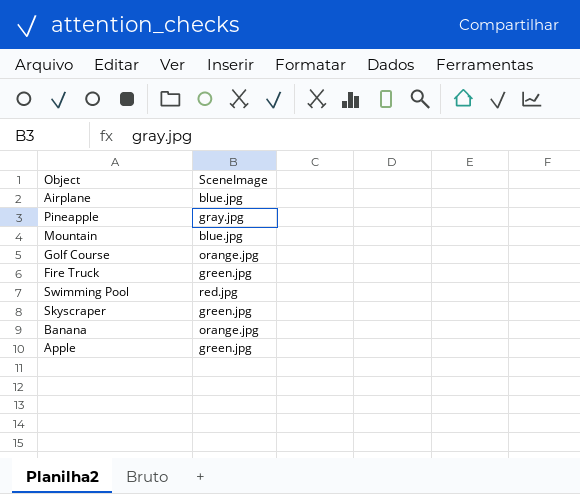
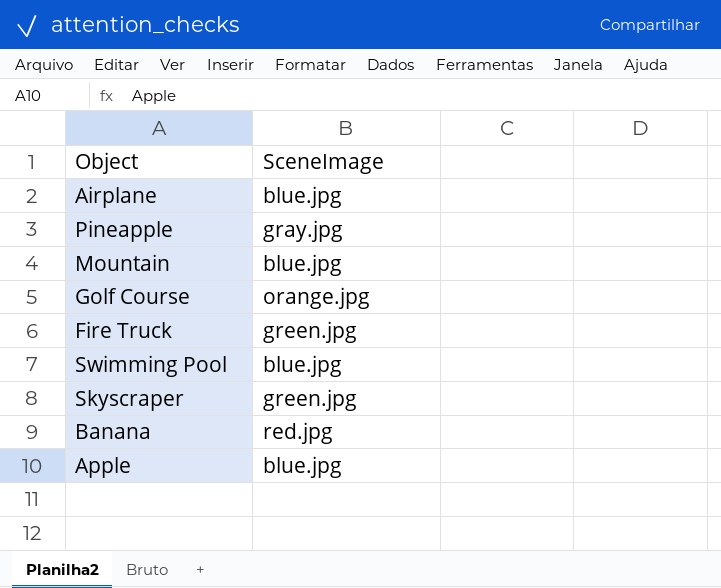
Swimming Pool | SceneImage: red.jpg -> blue.jpg
Banana | SceneImage: orange.jpg -> red.jpg
Apple | SceneImage: green.jpg -> blue.jpg

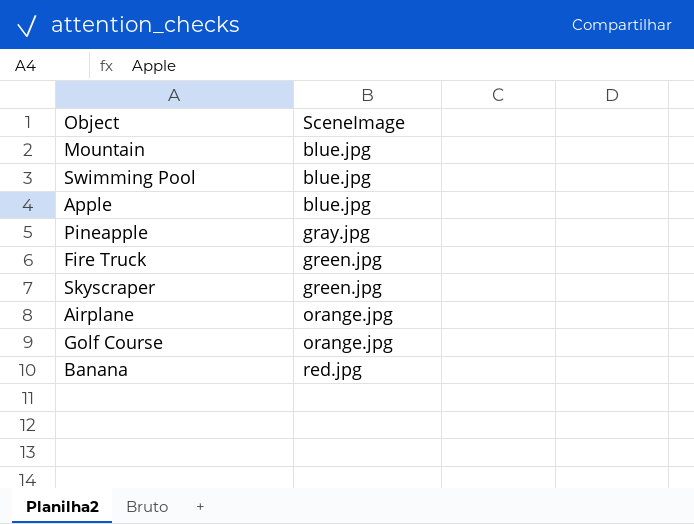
row order: none -> SceneImage ascending
Airplane | SceneImage: blue.jpg -> orange.jpg

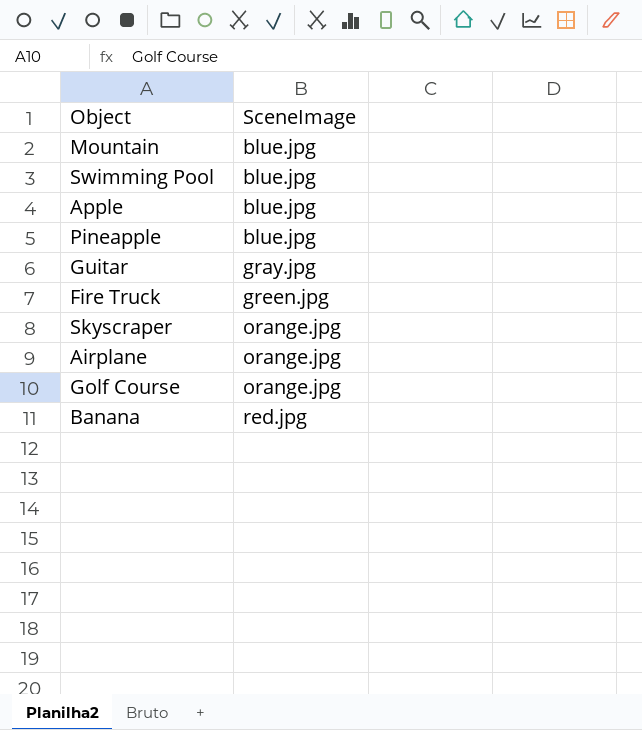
Pineapple | SceneImage: gray.jpg -> blue.jpg
row Guitar: none -> gray.jpg
Skyscraper | SceneImage: green.jpg -> orange.jpg

